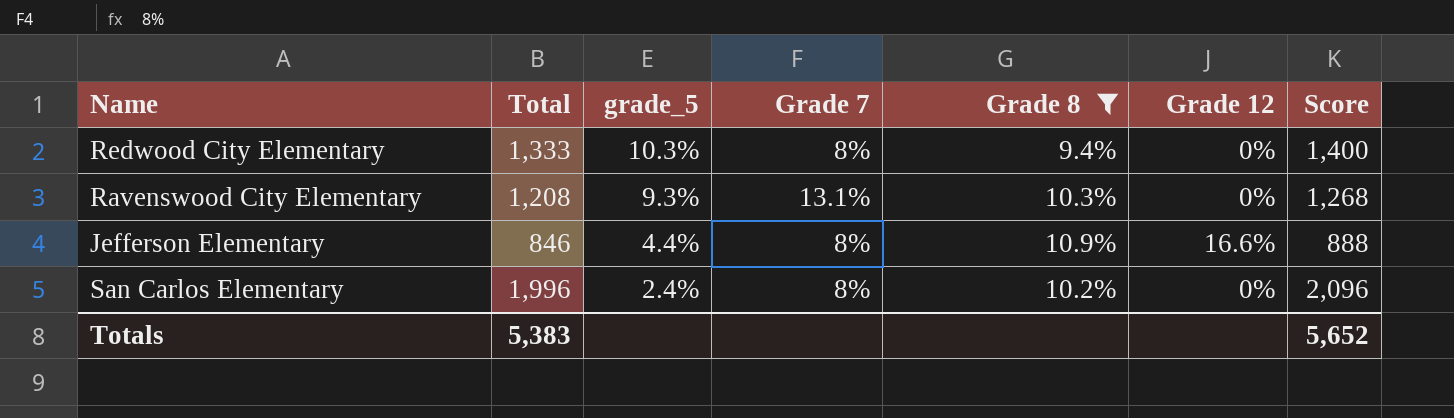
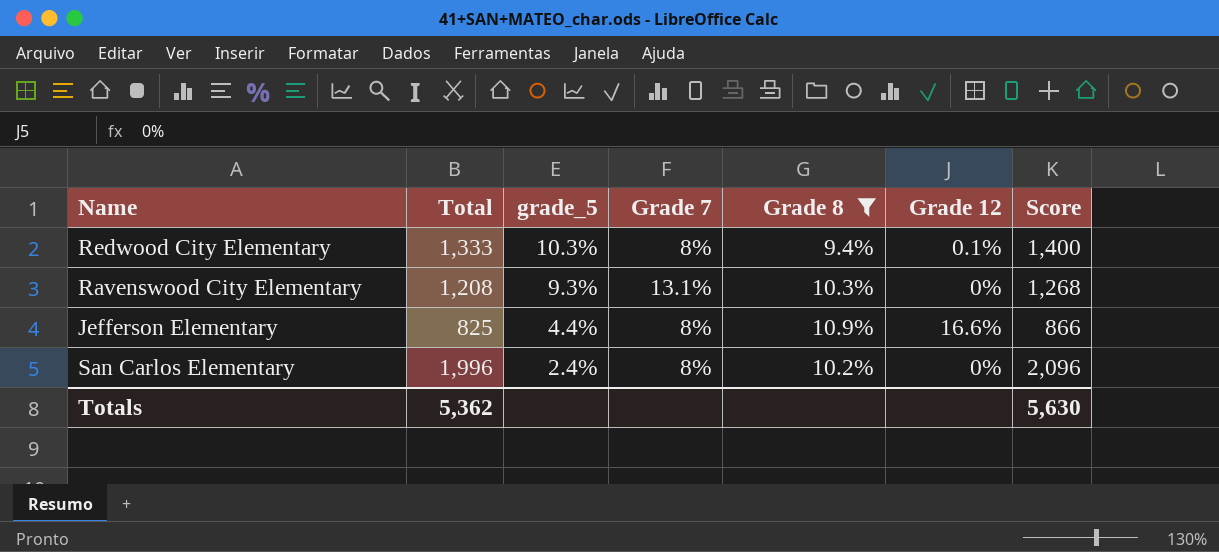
Redwood City Elementary | Grade 12: 0% -> 0.1%
Jefferson Elementary | Total: 846 -> 825
Jefferson Elementary | Score: 888 -> 866
Totals | Total: 5,383 -> 5,362
Totals | Score: 5,652 -> 5,630

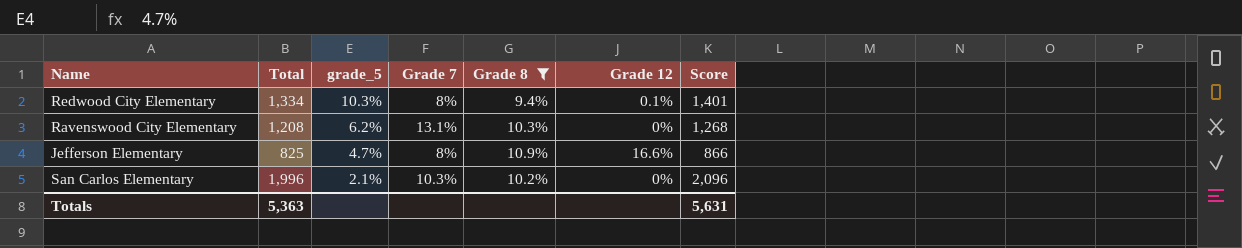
Redwood City Elementary | Total: 1,333 -> 1,334
Redwood City Elementary | Score: 1,400 -> 1,401
Ravenswood City Elementary | grade_5: 9.3% -> 6.2%
Jefferson Elementary | grade_5: 4.4% -> 4.7%
San Carlos Elementary | grade_5: 2.4% -> 2.1%
San Carlos Elementary | Grade 7: 8% -> 10.3%
Totals | Total: 5,362 -> 5,363
Totals | Score: 5,630 -> 5,631

